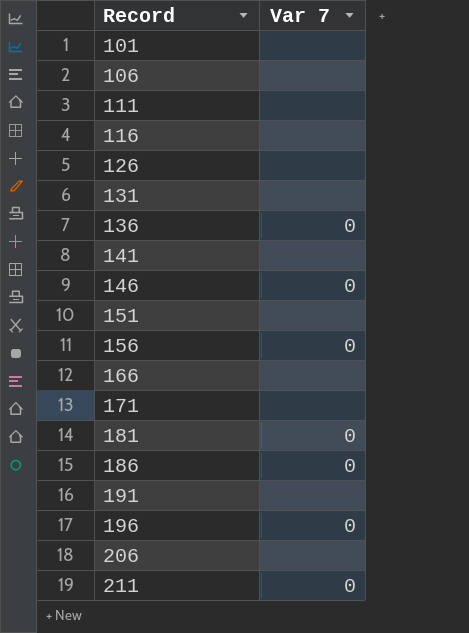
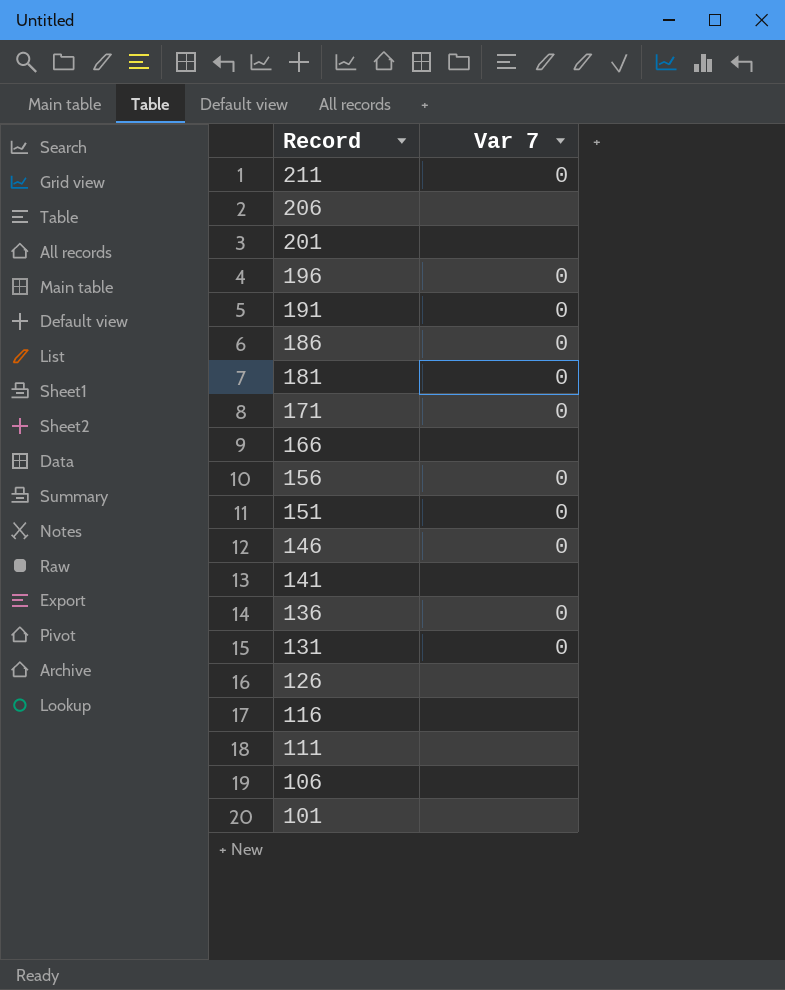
row order: Record ascending -> Record descending
row 201: none -> none
191 | Var 7: none -> 0
171 | Var 7: none -> 0
151 | Var 7: none -> 0
131 | Var 7: none -> 0

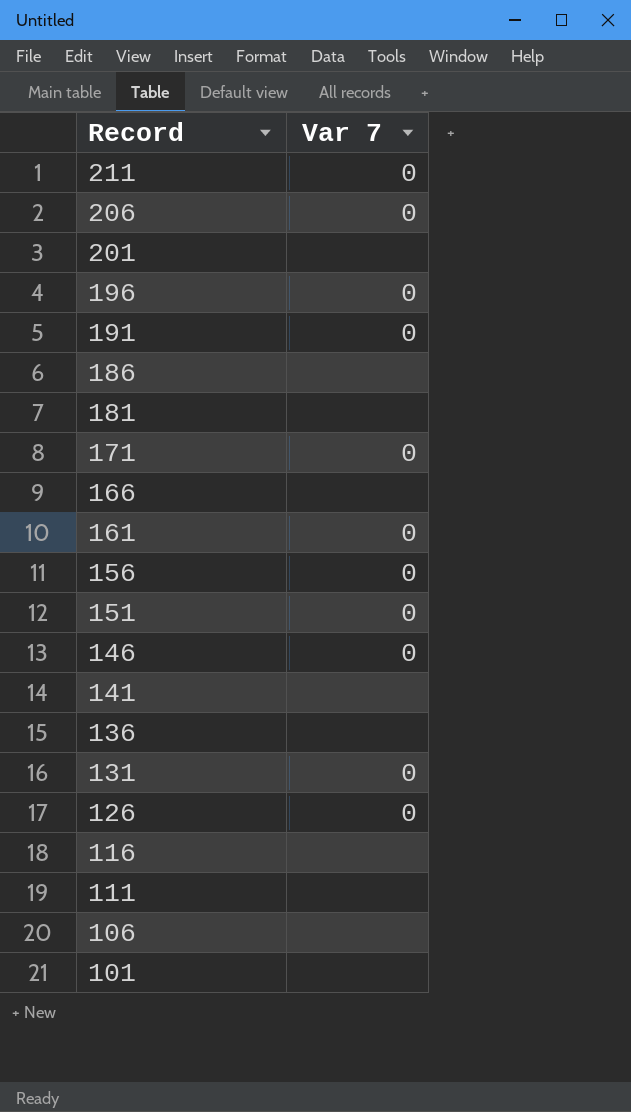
206 | Var 7: none -> 0
186 | Var 7: 0 -> none
181 | Var 7: 0 -> none
row 161: none -> 0
136 | Var 7: 0 -> none
126 | Var 7: none -> 0

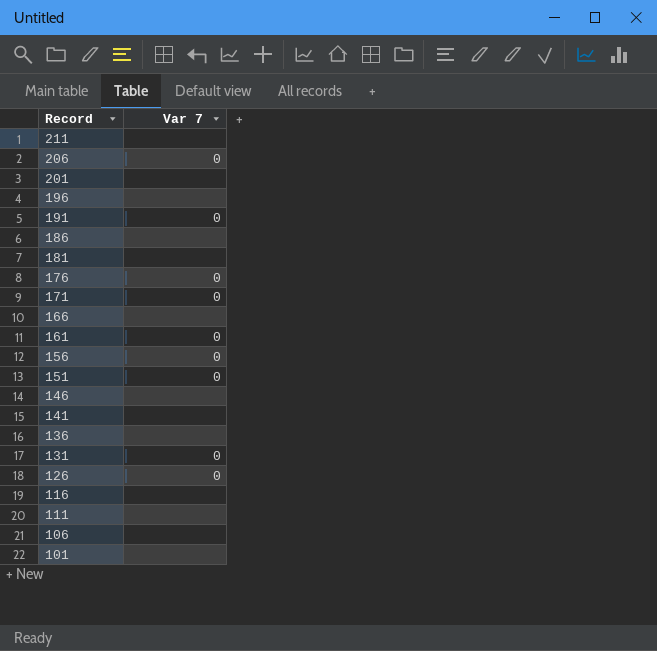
211 | Var 7: 0 -> none
196 | Var 7: 0 -> none
row 176: none -> 0
146 | Var 7: 0 -> none

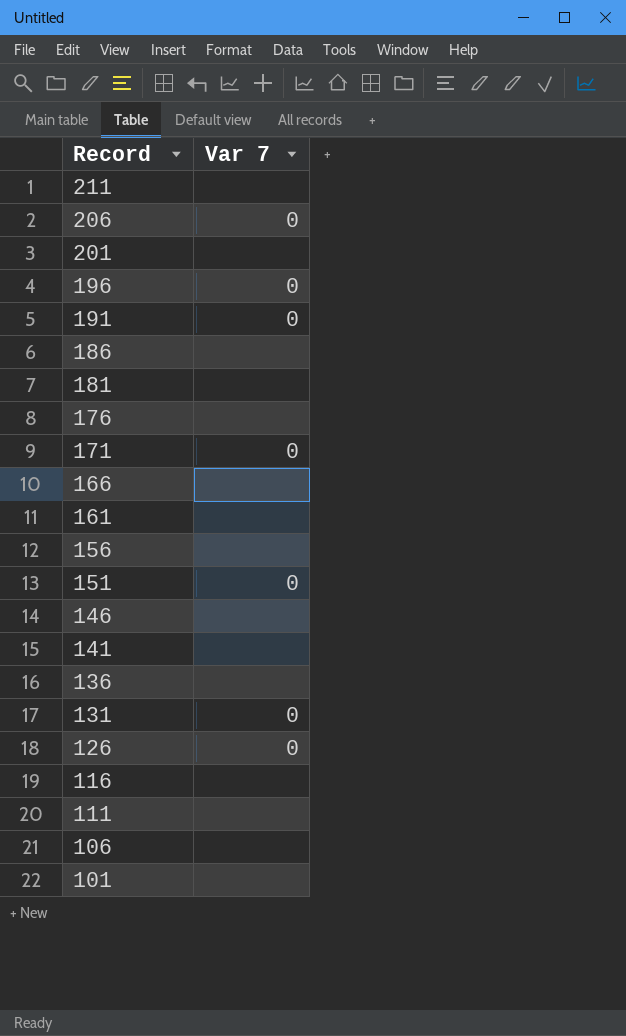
196 | Var 7: none -> 0
176 | Var 7: 0 -> none
161 | Var 7: 0 -> none
156 | Var 7: 0 -> none

